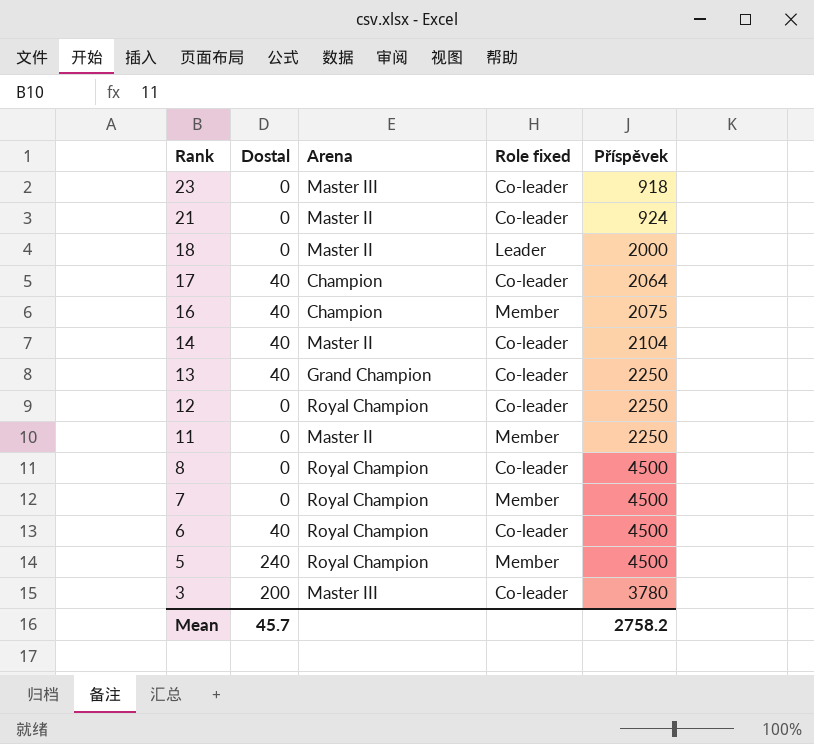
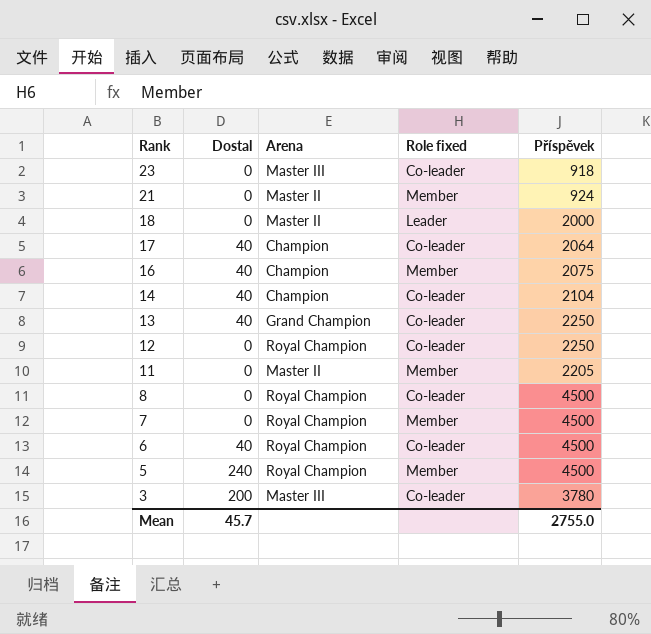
21 | Role fixed: Co-leader -> Member
14 | Arena: Master II -> Champion
11 | Příspěvek: 2250 -> 2205
Mean | Příspěvek: 2758.2 -> 2755.0

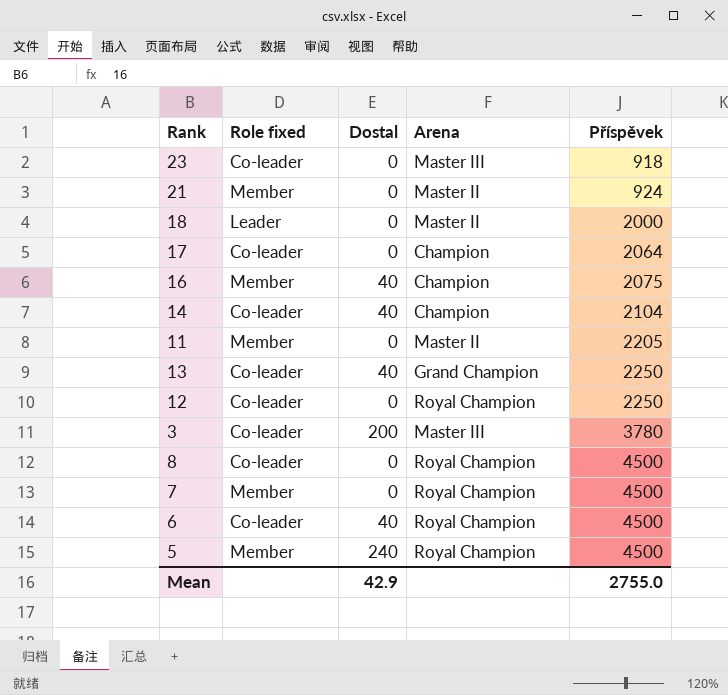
row order: Rank descending -> Příspěvek ascending
column Role fixed | position: 4 -> 2
17 | Dostal: 40 -> 0
Mean | Dostal: 45.7 -> 42.9

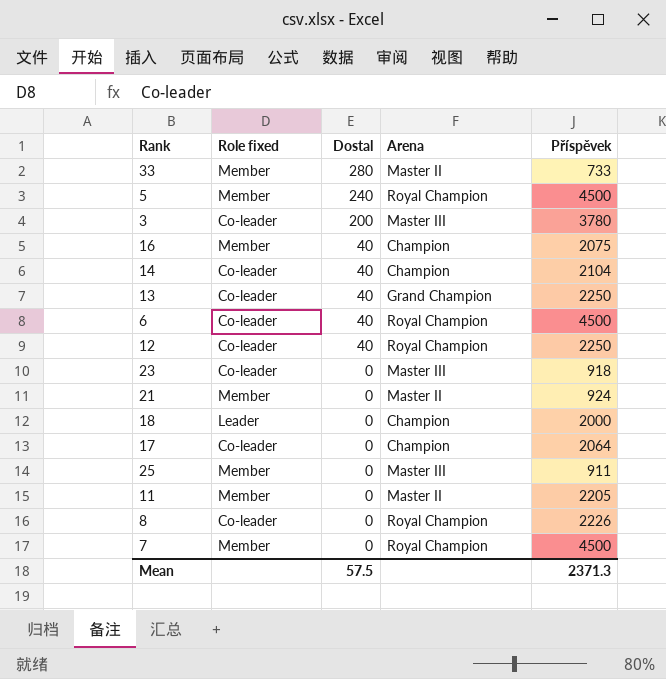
row order: Příspěvek ascending -> Dostal descending
row 33: none -> Member | 280 | Master II | 733
12 | Dostal: 0 -> 40
18 | Arena: Master II -> Champion
row 25: none -> Member | 0 | Master III | 911
8 | Příspěvek: 4500 -> 2226
Mean | Dostal: 42.9 -> 57.5
Mean | Příspěvek: 2755.0 -> 2371.3

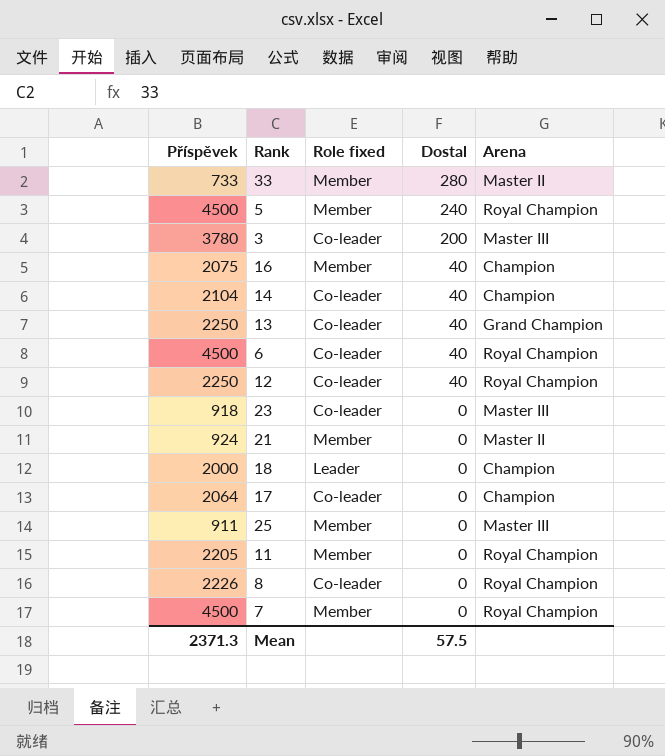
column Příspěvek | position: 5 -> 1
11 | Arena: Master II -> Royal Champion

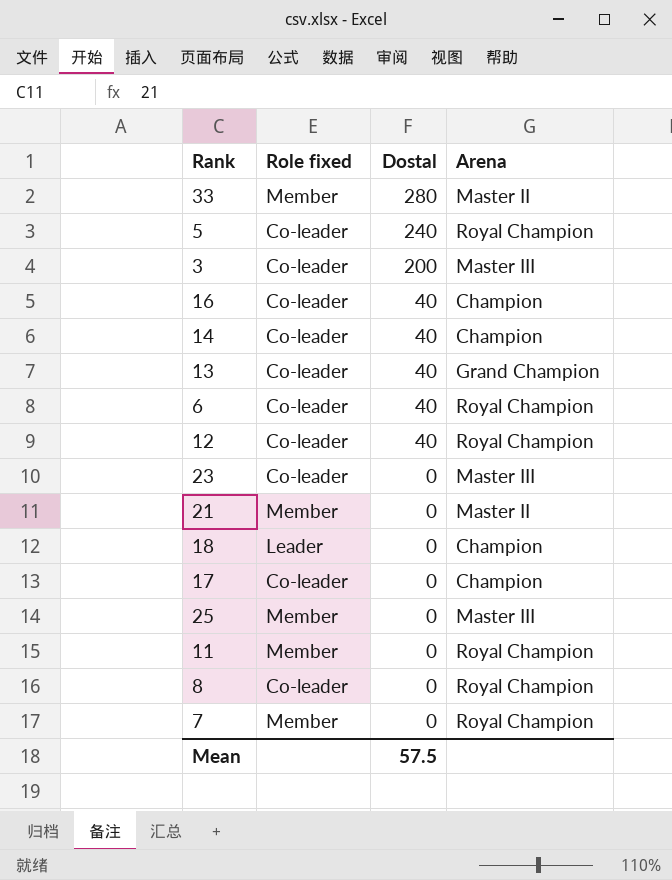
column Příspěvek | position: 1 -> none
5 | Role fixed: Member -> Co-leader
16 | Role fixed: Member -> Co-leader

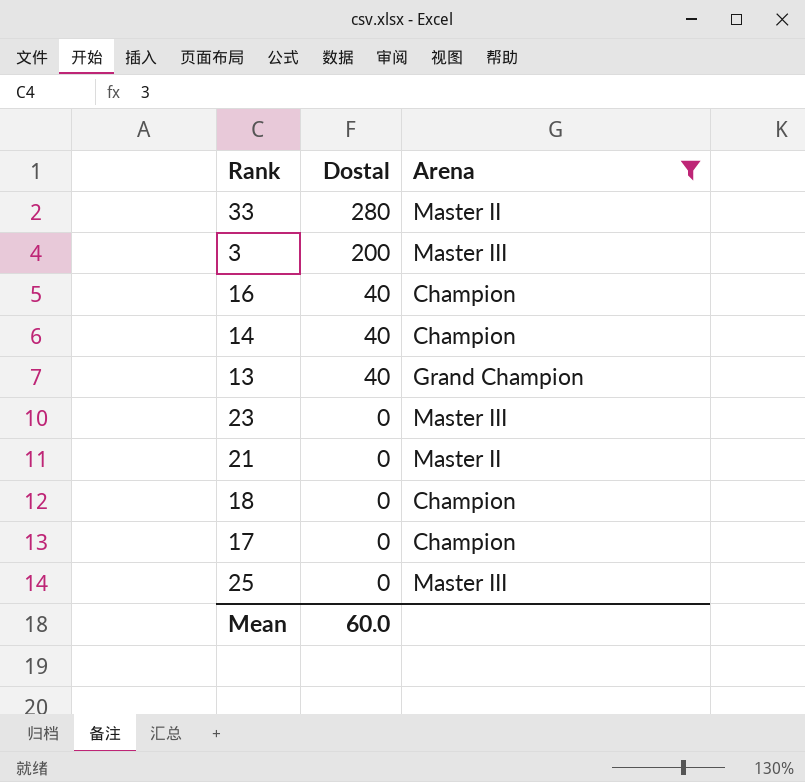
filter: none -> Arena != Royal Champion
column Role fixed | position: 2 -> none
Mean | Dostal: 57.5 -> 60.0

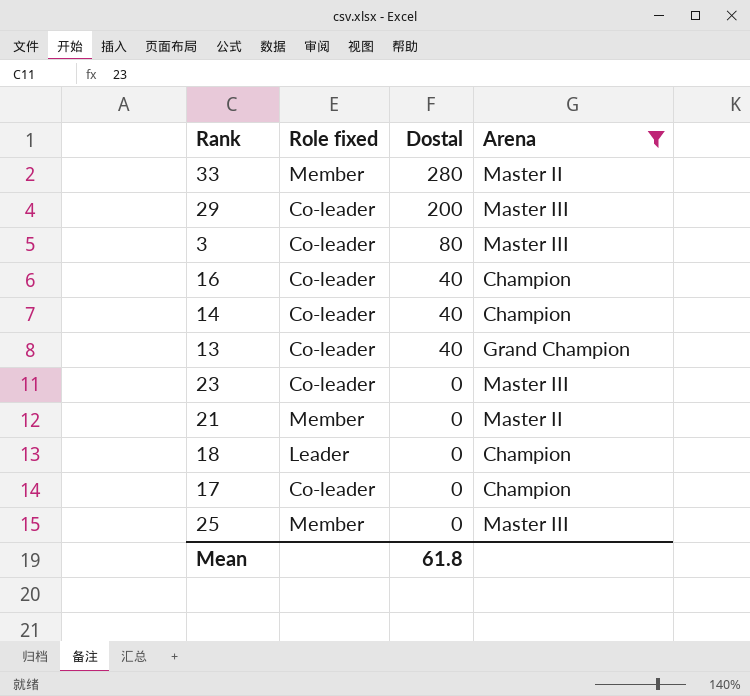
column Role fixed | position: none -> 2
row 29: none -> Co-leader | 200 | Master III
3 | Dostal: 200 -> 80
Mean | Dostal: 60.0 -> 61.8

